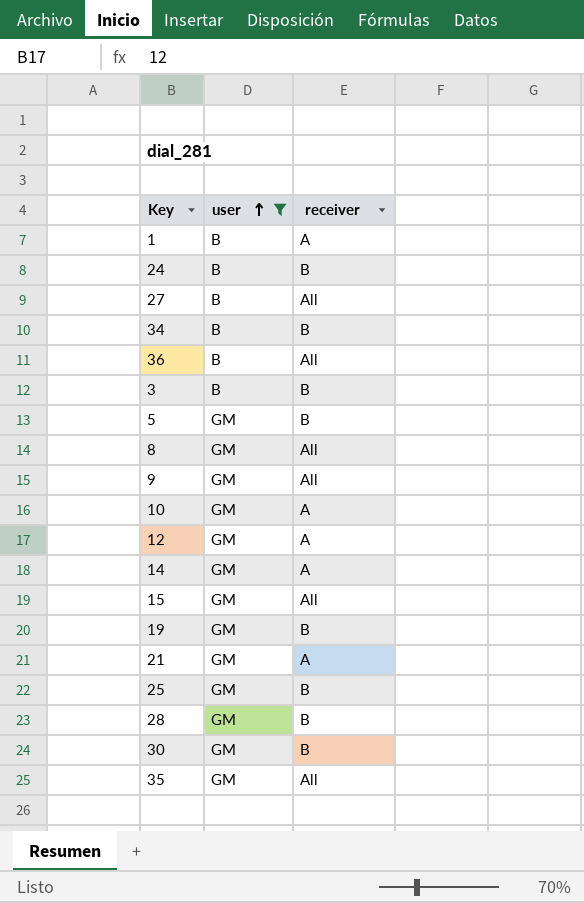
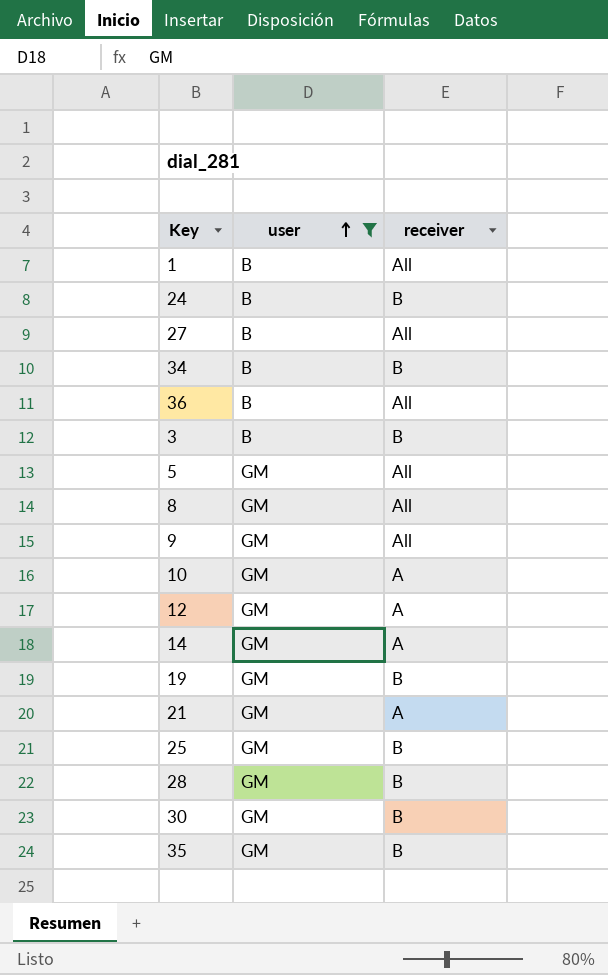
row 15: GM | All -> none
1 | receiver: A -> All
5 | receiver: B -> All
35 | receiver: All -> B

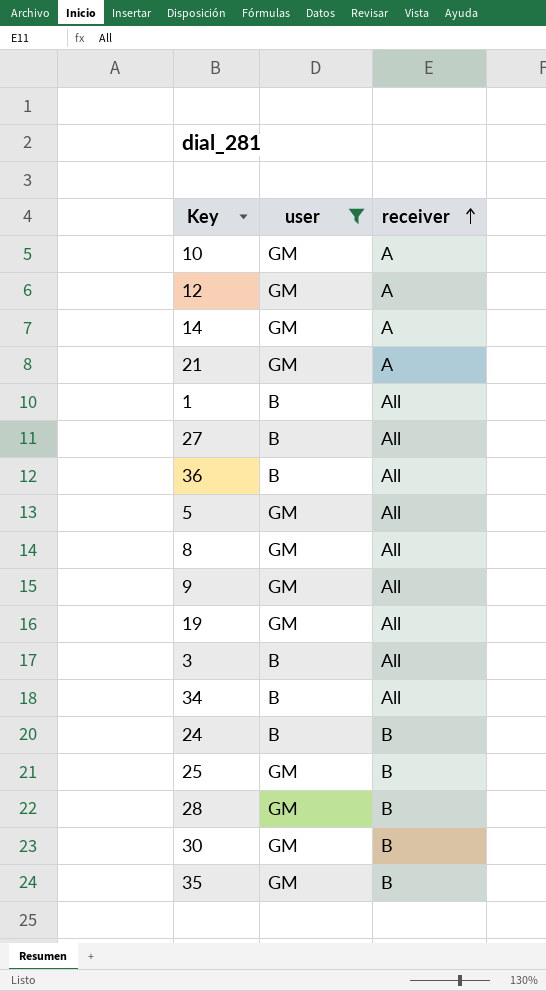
row order: user ascending -> receiver ascending
19 | receiver: B -> All
3 | receiver: B -> All
34 | receiver: B -> All

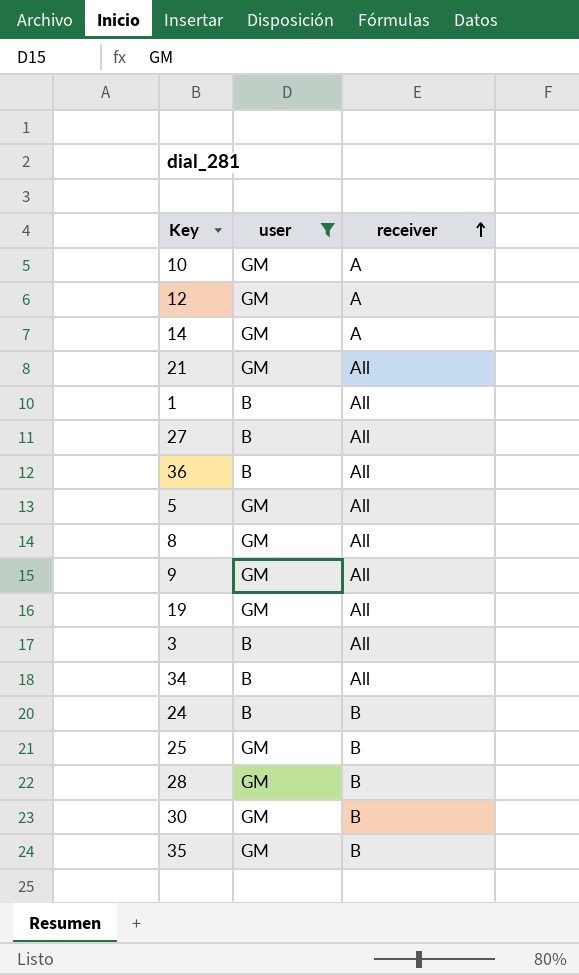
21 | receiver: A -> All

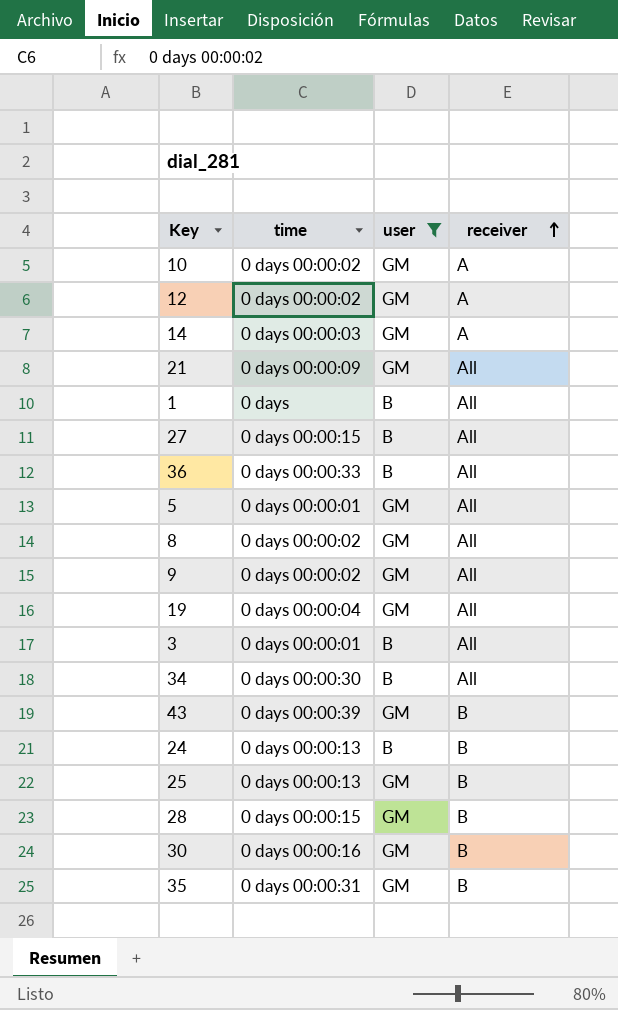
column time | position: none -> 2
row 43: none -> 0 days 00:00:39 | GM | B

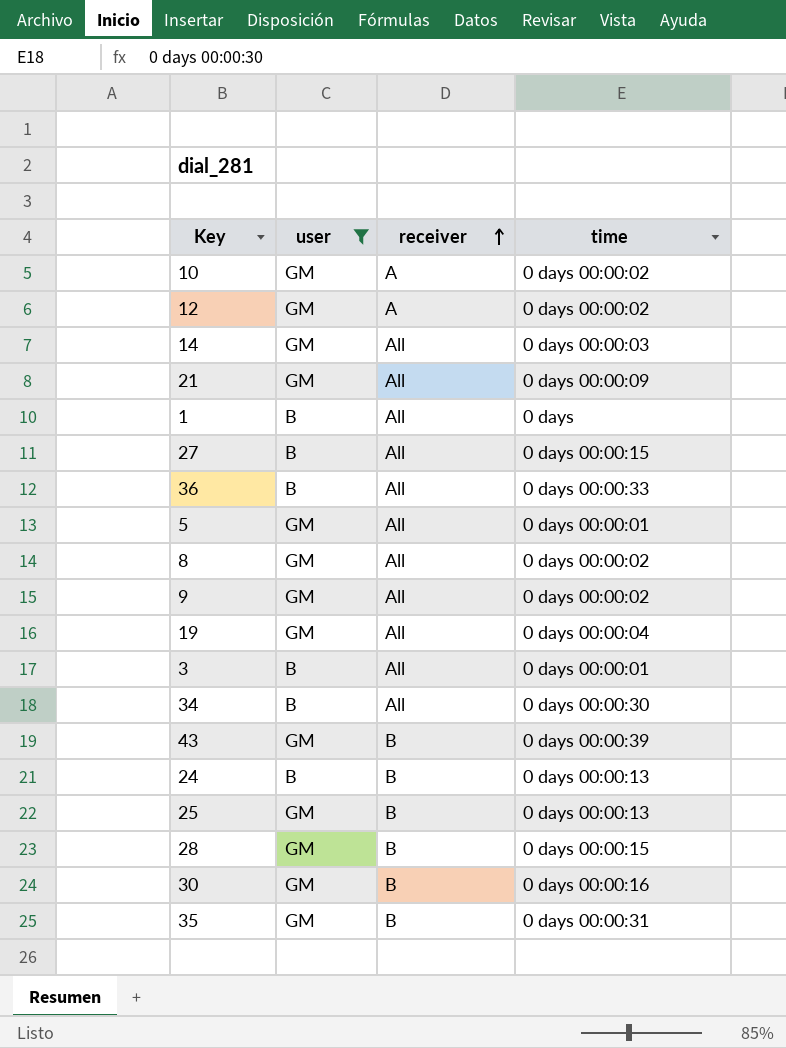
column time | position: 2 -> 4
14 | receiver: A -> All

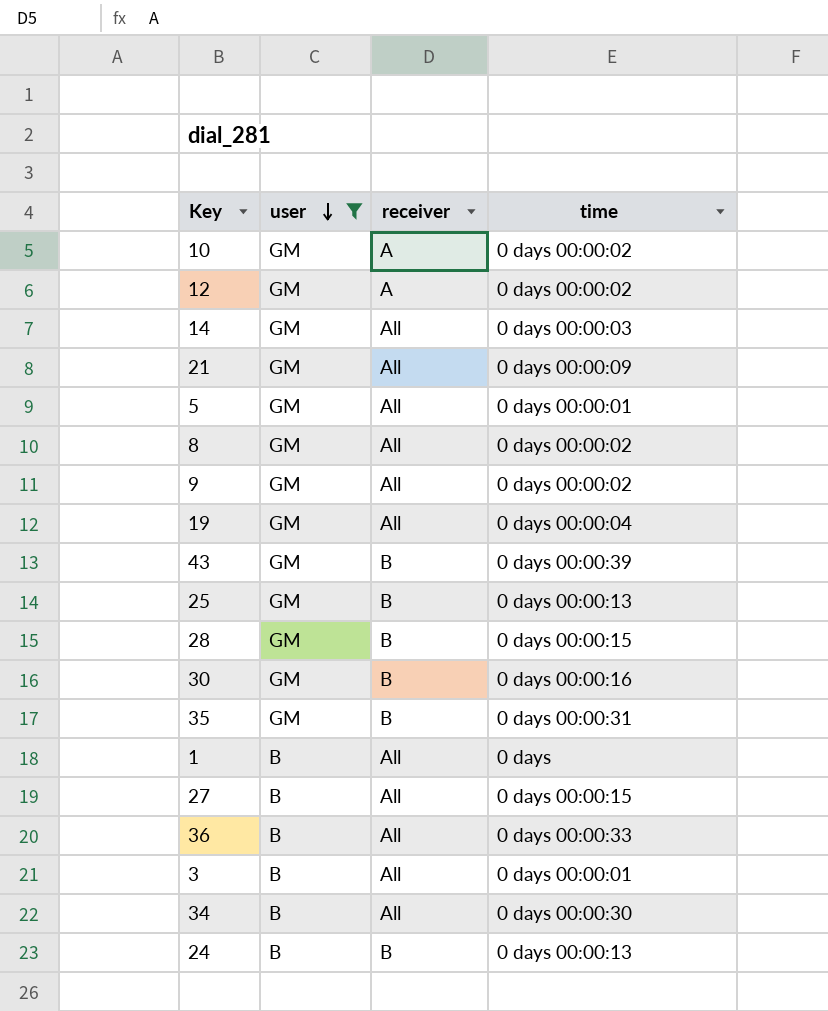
row order: receiver ascending -> user descending

